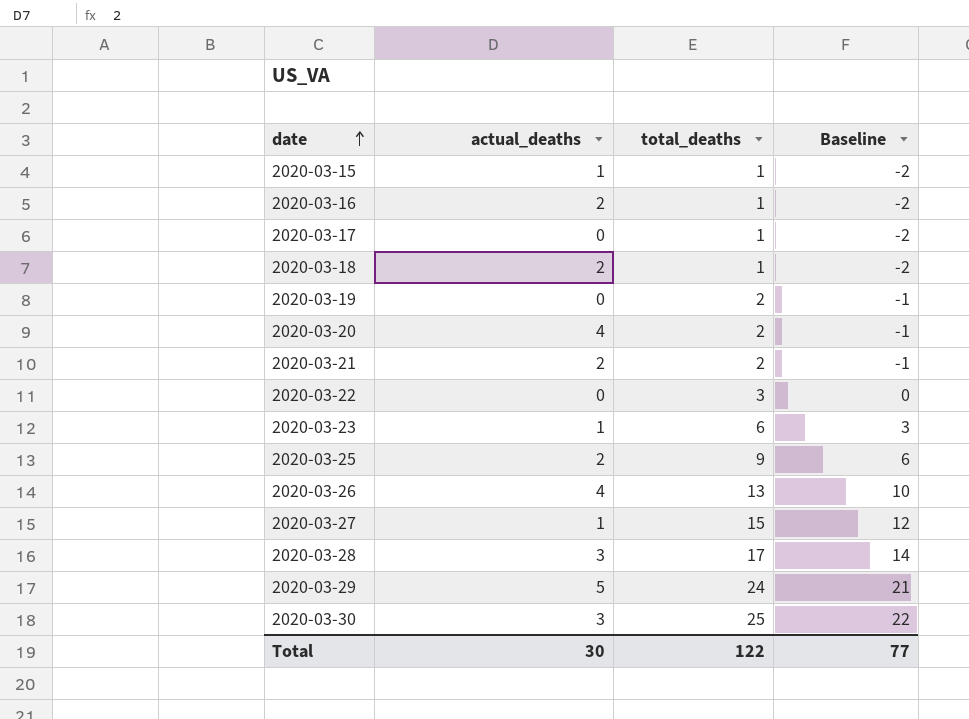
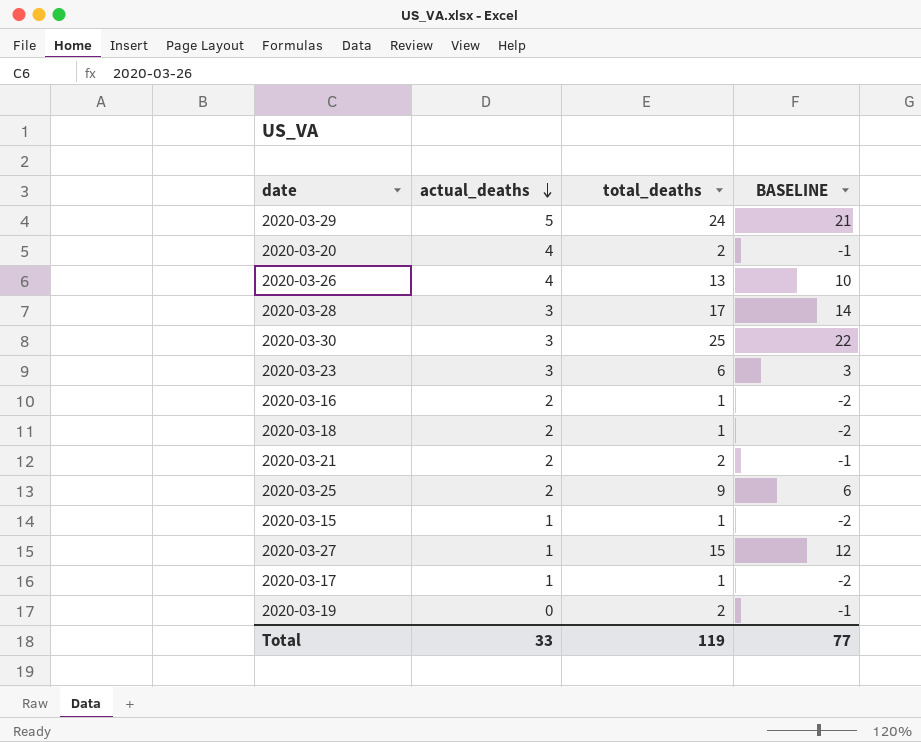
row order: date ascending -> actual_deaths descending
column name: Baseline -> BASELINE
row 2020-03-22: 0 | 3 | 0 -> none
2020-03-23 | actual_deaths: 1 -> 3
2020-03-17 | actual_deaths: 0 -> 1
Total | actual_deaths: 30 -> 33
Total | total_deaths: 122 -> 119

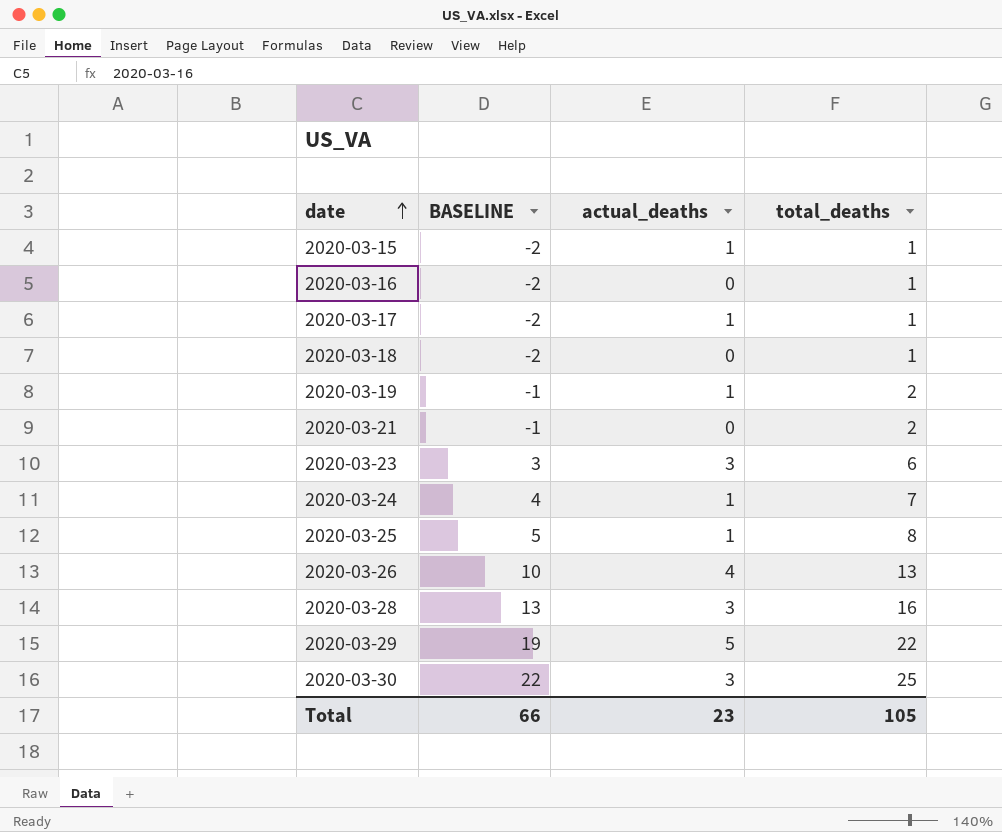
row order: actual_deaths descending -> date ascending
column BASELINE | position: 4 -> 2
row 2020-03-20: 4 | 2 | -1 -> none
row 2020-03-27: 1 | 15 | 12 -> none
2020-03-16 | actual_deaths: 2 -> 0
2020-03-18 | actual_deaths: 2 -> 0
2020-03-19 | actual_deaths: 0 -> 1
2020-03-21 | actual_deaths: 2 -> 0
row 2020-03-24: none -> 4 | 1 | 7
2020-03-25 | BASELINE: 6 -> 5
2020-03-25 | actual_deaths: 2 -> 1
2020-03-25 | total_deaths: 9 -> 8
2020-03-28 | BASELINE: 14 -> 13
2020-03-28 | total_deaths: 17 -> 16
2020-03-29 | BASELINE: 21 -> 19
2020-03-29 | total_deaths: 24 -> 22
Total | BASELINE: 77 -> 66
Total | actual_deaths: 33 -> 23
Total | total_deaths: 119 -> 105

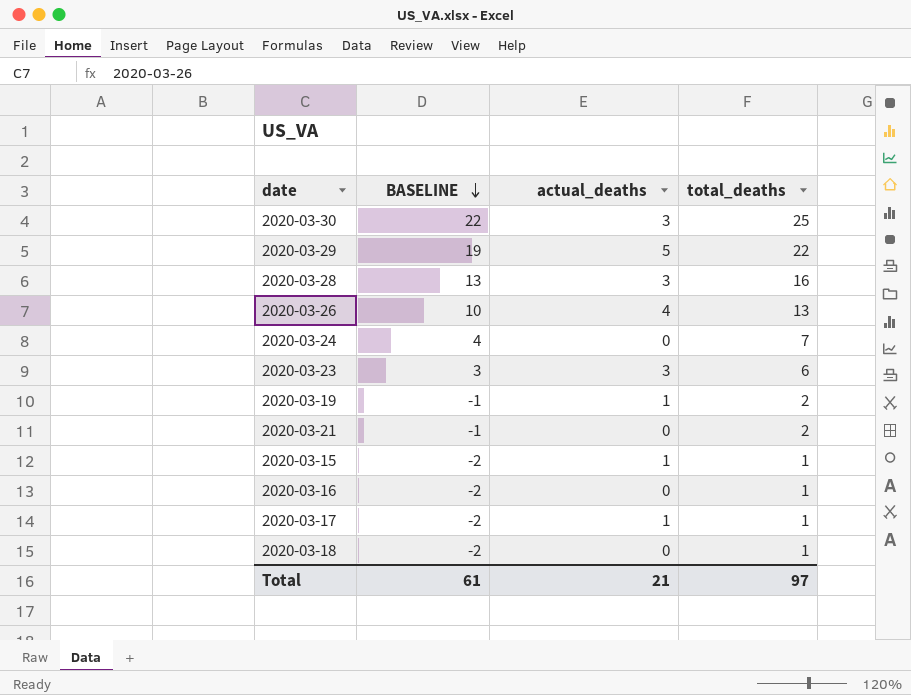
row order: date ascending -> BASELINE descending
row 2020-03-25: 5 | 1 | 8 -> none
2020-03-24 | actual_deaths: 1 -> 0
Total | BASELINE: 66 -> 61
Total | actual_deaths: 23 -> 21
Total | total_deaths: 105 -> 97

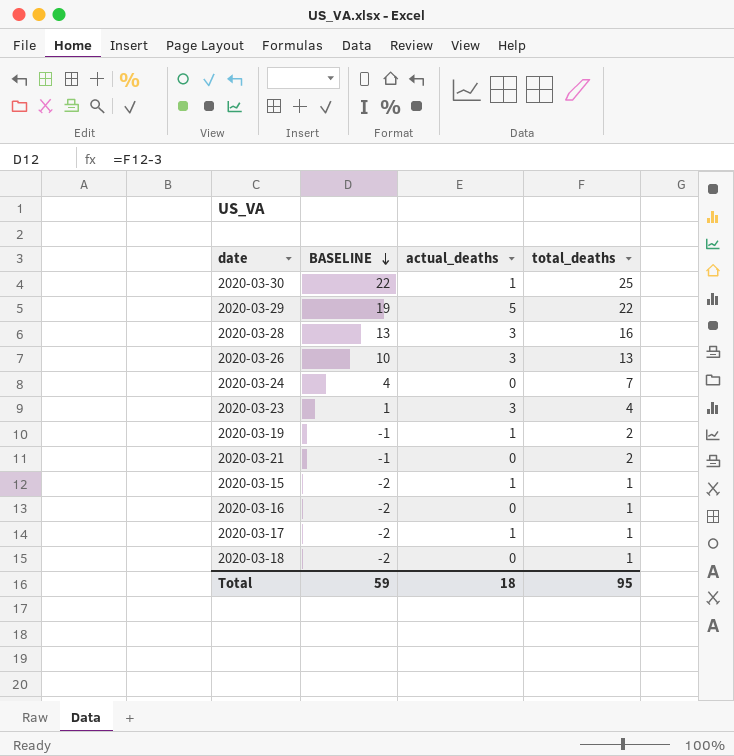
2020-03-30 | actual_deaths: 3 -> 1
2020-03-26 | actual_deaths: 4 -> 3
2020-03-23 | BASELINE: 3 -> 1
2020-03-23 | total_deaths: 6 -> 4
Total | BASELINE: 61 -> 59
Total | actual_deaths: 21 -> 18
Total | total_deaths: 97 -> 95

